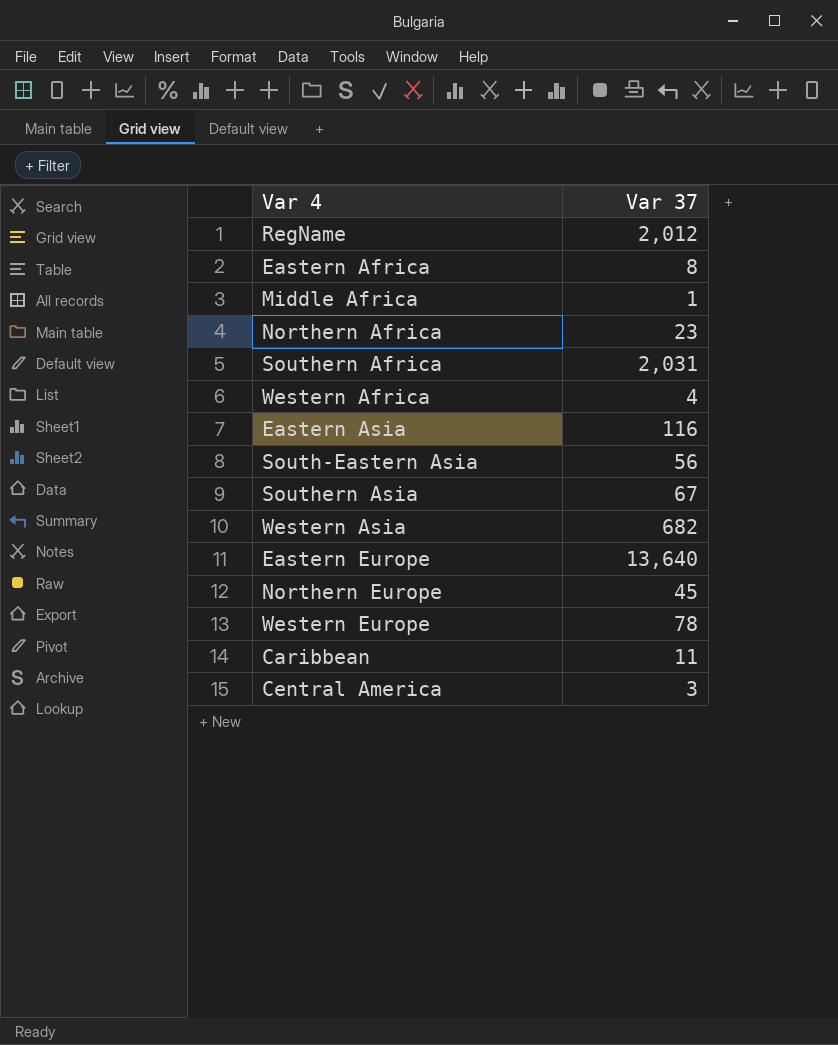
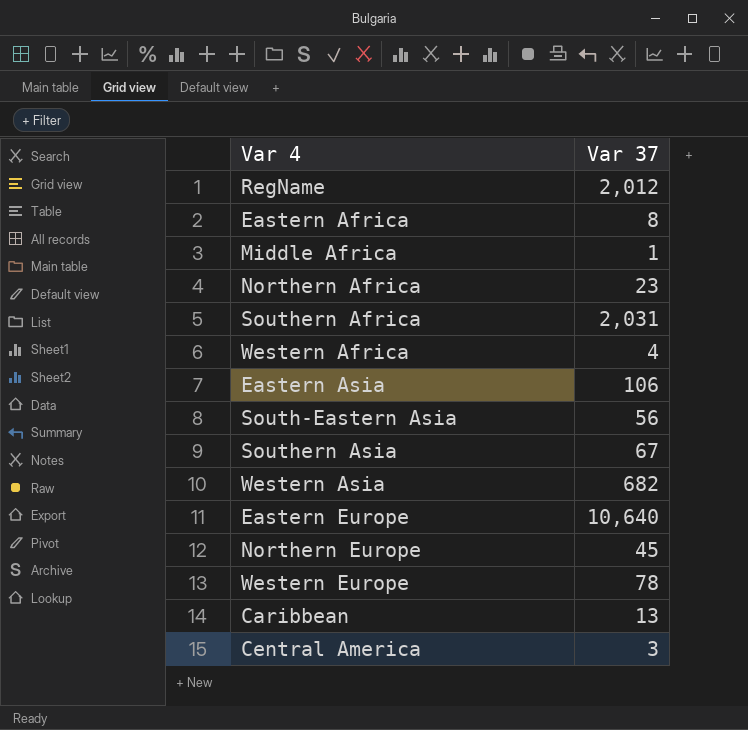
Eastern Asia | Var 37: 116 -> 106
Eastern Europe | Var 37: 13,640 -> 10,640
Caribbean | Var 37: 11 -> 13

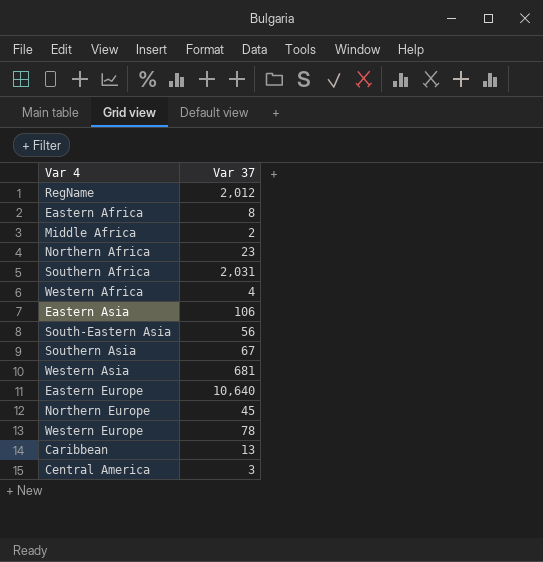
Middle Africa | Var 37: 1 -> 2
Western Asia | Var 37: 682 -> 681

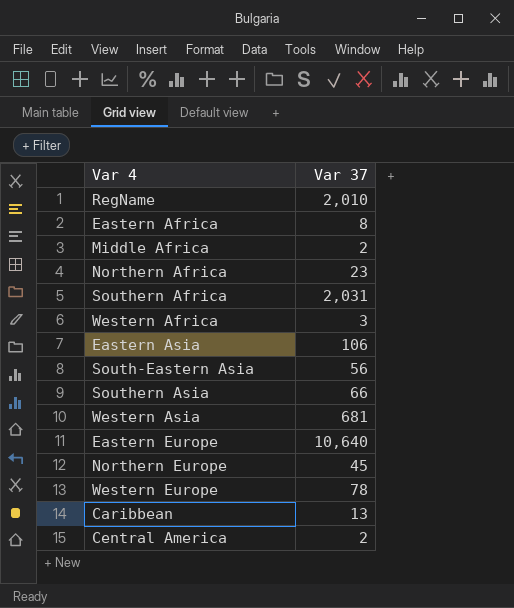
RegName | Var 37: 2,012 -> 2,010
Western Africa | Var 37: 4 -> 3
Southern Asia | Var 37: 67 -> 66
Central America | Var 37: 3 -> 2

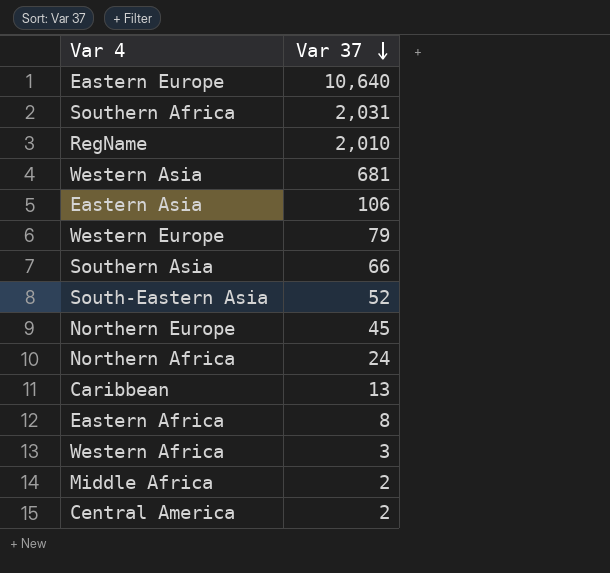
row order: none -> Var 37 descending
Western Europe | Var 37: 78 -> 79
South-Eastern Asia | Var 37: 56 -> 52
Northern Africa | Var 37: 23 -> 24

